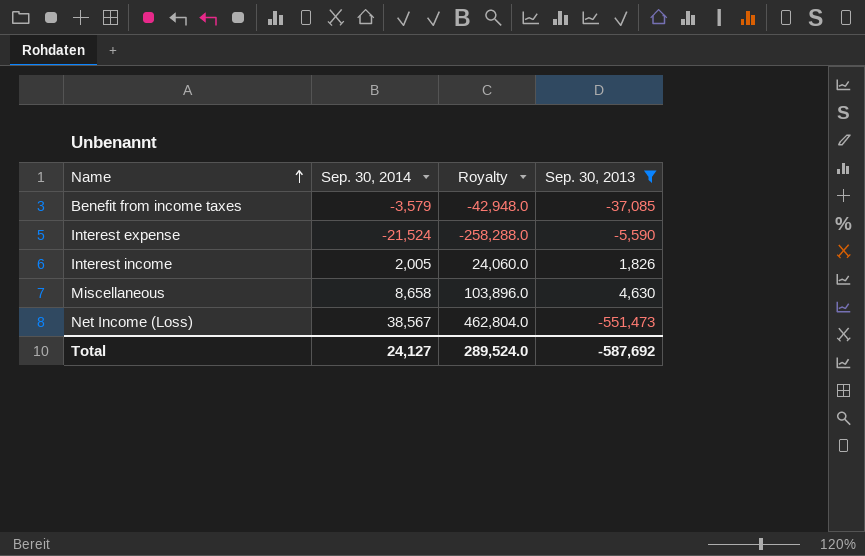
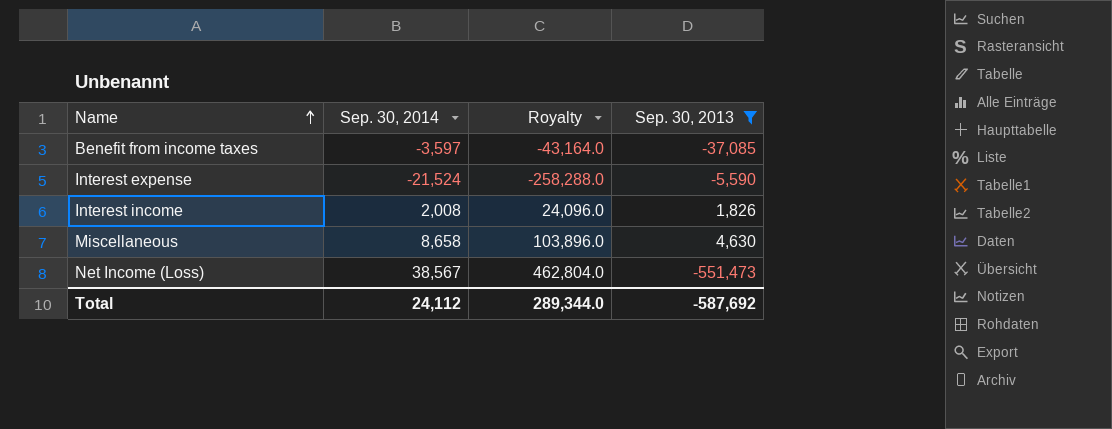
Benefit from income taxes | Sep. 30, 2014: -3,579 -> -3,597
Benefit from income taxes | Royalty: -42,948.0 -> -43,164.0
Interest income | Sep. 30, 2014: 2,005 -> 2,008
Interest income | Royalty: 24,060.0 -> 24,096.0
Total | Sep. 30, 2014: 24,127 -> 24,112
Total | Royalty: 289,524.0 -> 289,344.0

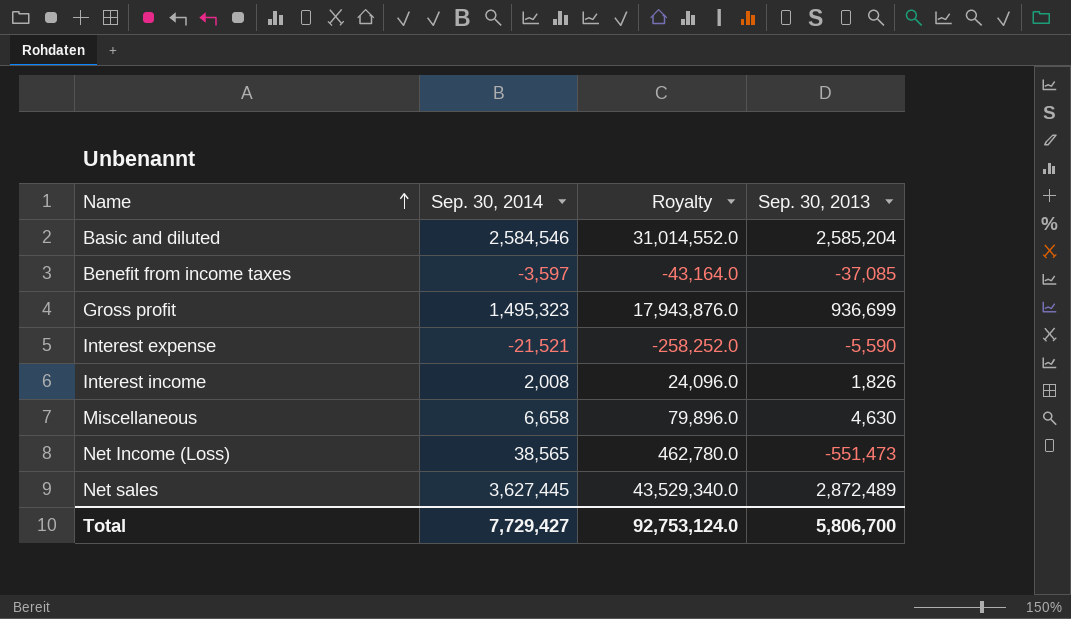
filter: Sep. 30, 2013 <= 4,630 -> none
Interest expense | Sep. 30, 2014: -21,524 -> -21,521
Interest expense | Royalty: -258,288.0 -> -258,252.0
Miscellaneous | Sep. 30, 2014: 8,658 -> 6,658
Miscellaneous | Royalty: 103,896.0 -> 79,896.0
Net Income (Loss) | Sep. 30, 2014: 38,567 -> 38,565
Net Income (Loss) | Royalty: 462,804.0 -> 462,780.0
Total | Sep. 30, 2014: 24,112 -> 7,729,427
Total | Royalty: 289,344.0 -> 92,753,124.0
Total | Sep. 30, 2013: -587,692 -> 5,806,700

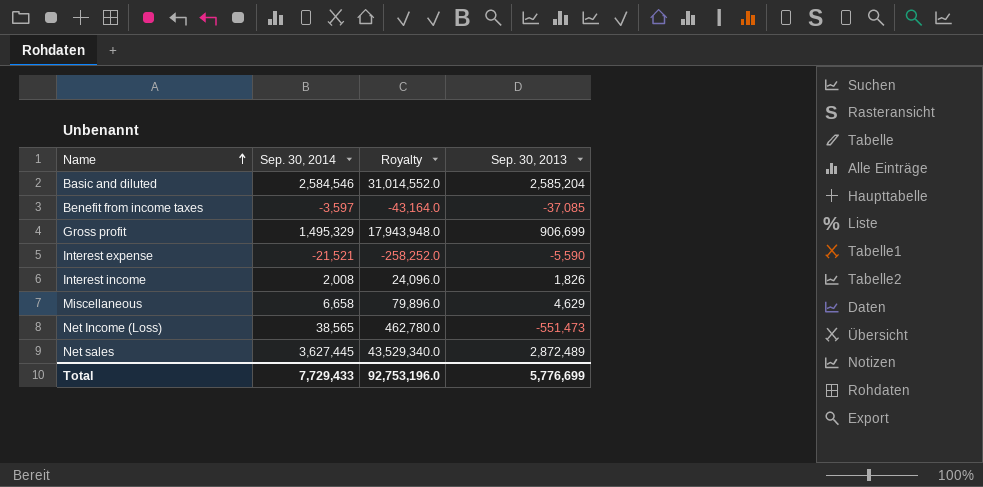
Gross profit | Sep. 30, 2014: 1,495,323 -> 1,495,329
Gross profit | Royalty: 17,943,876.0 -> 17,943,948.0
Gross profit | Sep. 30, 2013: 936,699 -> 906,699
Miscellaneous | Sep. 30, 2013: 4,630 -> 4,629
Total | Sep. 30, 2014: 7,729,427 -> 7,729,433
Total | Royalty: 92,753,124.0 -> 92,753,196.0
Total | Sep. 30, 2013: 5,806,700 -> 5,776,699

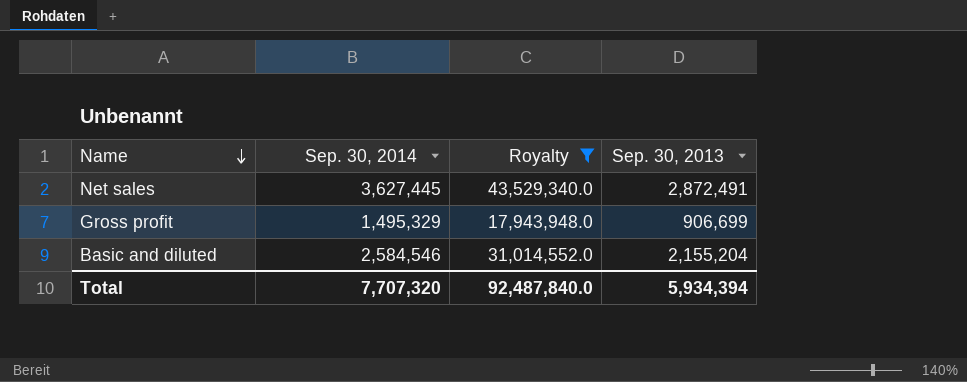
filter: none -> Royalty >= 17,943,948.0
row order: Name ascending -> Name descending
Net sales | Sep. 30, 2013: 2,872,489 -> 2,872,491
Basic and diluted | Sep. 30, 2013: 2,585,204 -> 2,155,204
Total | Sep. 30, 2014: 7,729,433 -> 7,707,320
Total | Royalty: 92,753,196.0 -> 92,487,840.0
Total | Sep. 30, 2013: 5,776,699 -> 5,934,394

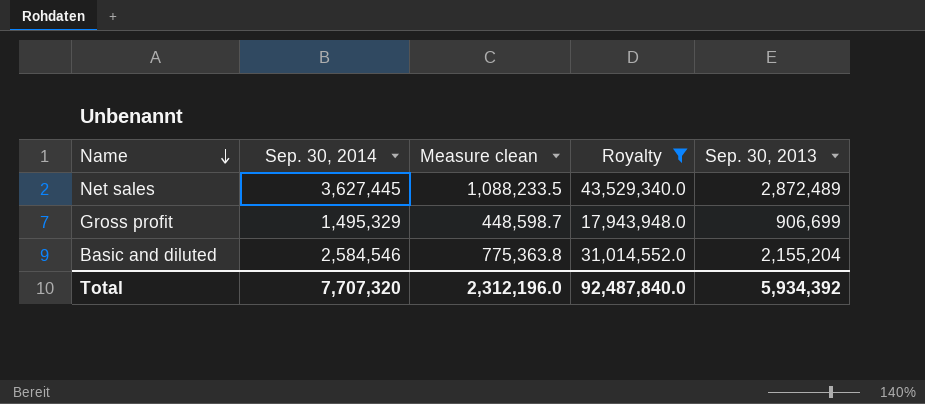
column Measure clean | formula: none -> [Sep. 30, 2014] * 0.3
Net sales | Sep. 30, 2013: 2,872,491 -> 2,872,489
Total | Sep. 30, 2013: 5,934,394 -> 5,934,392

